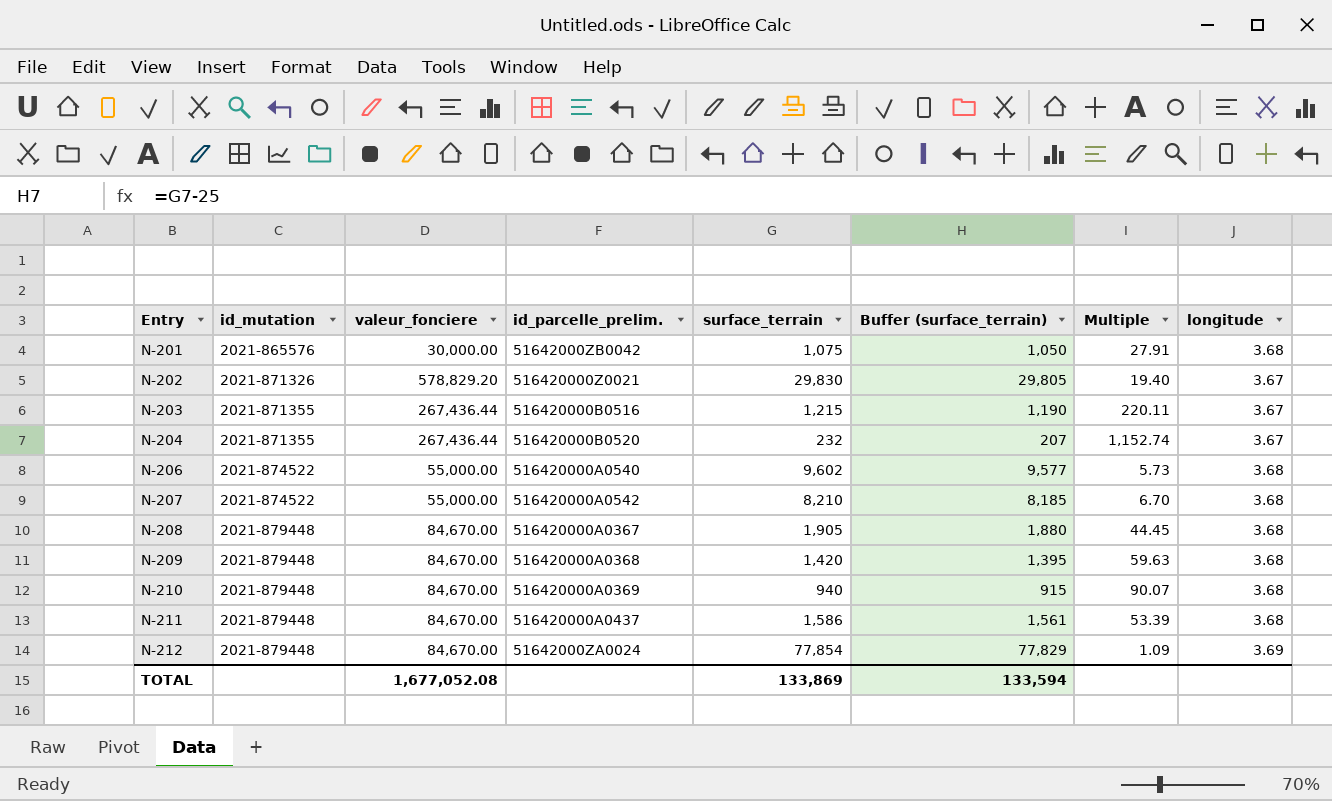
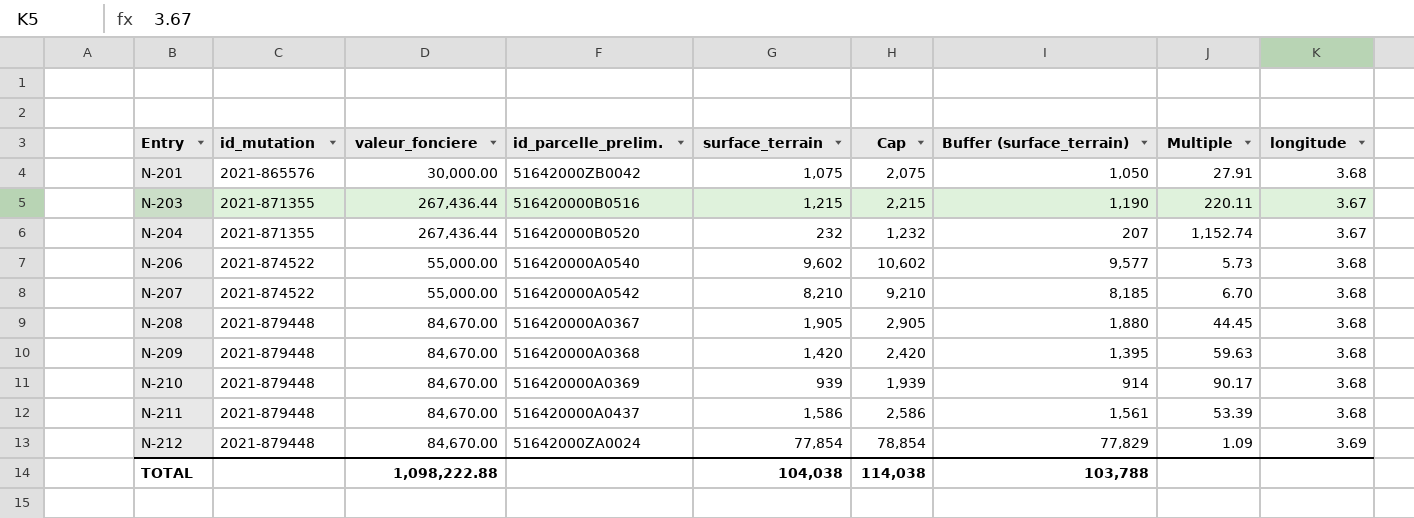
column Cap | formula: none -> [surface_terrain] + 1000
row N-202: 2021-871326 | 578,829.20 | 516420000Z0021 | 29,830 | 29,805 | 19.40 | 3.67 -> none
N-210 | surface_terrain: 940 -> 939
N-210 | Buffer (surface_terrain): 915 -> 914
N-210 | Multiple: 90.07 -> 90.17
TOTAL | valeur_fonciere: 1,677,052.08 -> 1,098,222.88
TOTAL | surface_terrain: 133,869 -> 104,038
TOTAL | Buffer (surface_terrain): 133,594 -> 103,788

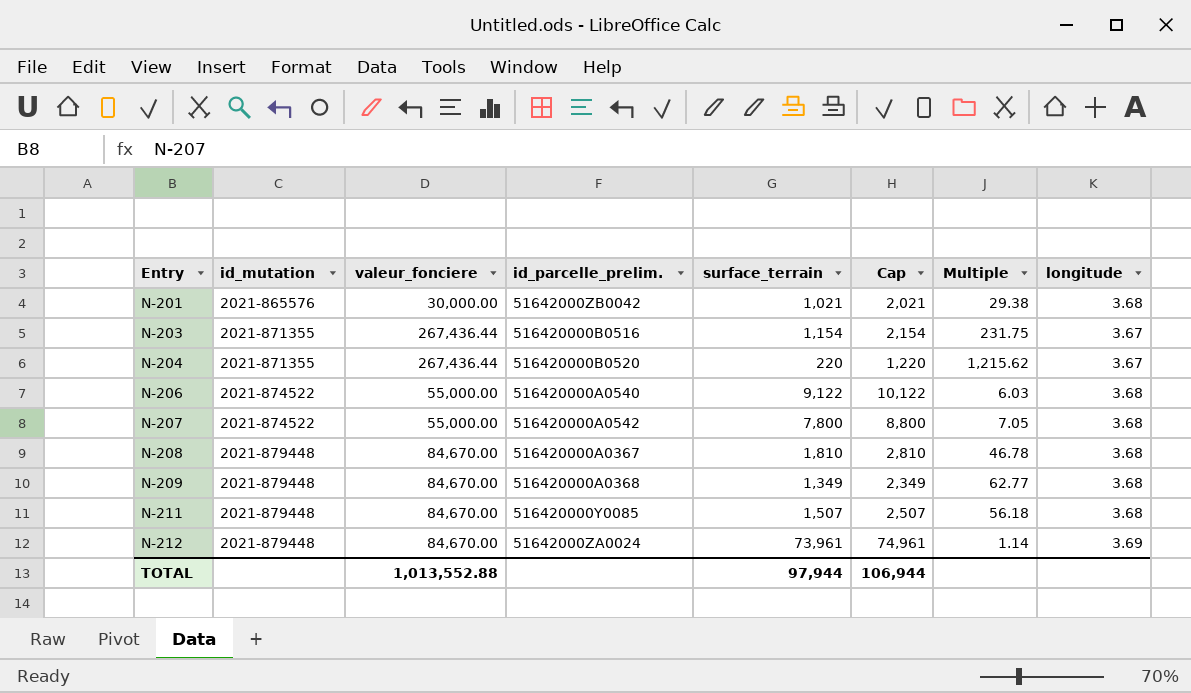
column Buffer (surface_terrain) | formula: [surface_terrain] - 25 -> none
row N-210: 2021-879448 | 84,670.00 | 516420000A0369 | 939 | 1,939 | 914 | 90.17 | 3.68 -> none
N-201 | surface_terrain: 1,075 -> 1,021
N-201 | Cap: 2,075 -> 2,021
N-201 | Multiple: 27.91 -> 29.38
N-203 | surface_terrain: 1,215 -> 1,154
N-203 | Cap: 2,215 -> 2,154
N-203 | Multiple: 220.11 -> 231.75
N-204 | surface_terrain: 232 -> 220
N-204 | Cap: 1,232 -> 1,220
N-204 | Multiple: 1,152.74 -> 1,215.62
N-206 | surface_terrain: 9,602 -> 9,122
N-206 | Cap: 10,602 -> 10,122
N-206 | Multiple: 5.73 -> 6.03
N-207 | surface_terrain: 8,210 -> 7,800
N-207 | Cap: 9,210 -> 8,800
N-207 | Multiple: 6.70 -> 7.05
N-208 | surface_terrain: 1,905 -> 1,810
N-208 | Cap: 2,905 -> 2,810
N-208 | Multiple: 44.45 -> 46.78
N-209 | surface_terrain: 1,420 -> 1,349
N-209 | Cap: 2,420 -> 2,349
N-209 | Multiple: 59.63 -> 62.77
N-211 | id_parcelle_prelim.: 516420000A0437 -> 516420000Y0085
N-211 | surface_terrain: 1,586 -> 1,507
N-211 | Cap: 2,586 -> 2,507
N-211 | Multiple: 53.39 -> 56.18
N-212 | surface_terrain: 77,854 -> 73,961
N-212 | Cap: 78,854 -> 74,961
N-212 | Multiple: 1.09 -> 1.14
TOTAL | valeur_fonciere: 1,098,222.88 -> 1,013,552.88
TOTAL | surface_terrain: 104,038 -> 97,944
TOTAL | Cap: 114,038 -> 106,944

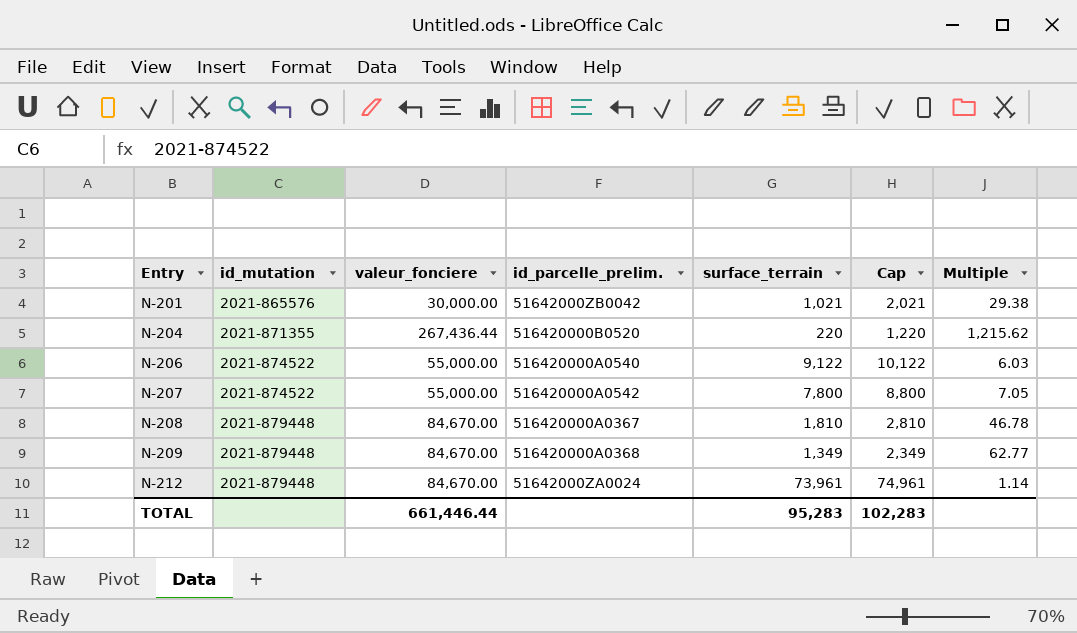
column longitude | position: 8 -> none
row N-203: 2021-871355 | 267,436.44 | 516420000B0516 | 1,154 | 2,154 | 231.75 | 3.67 -> none
row N-211: 2021-879448 | 84,670.00 | 516420000Y0085 | 1,507 | 2,507 | 56.18 | 3.68 -> none
TOTAL | valeur_fonciere: 1,013,552.88 -> 661,446.44
TOTAL | surface_terrain: 97,944 -> 95,283
TOTAL | Cap: 106,944 -> 102,283

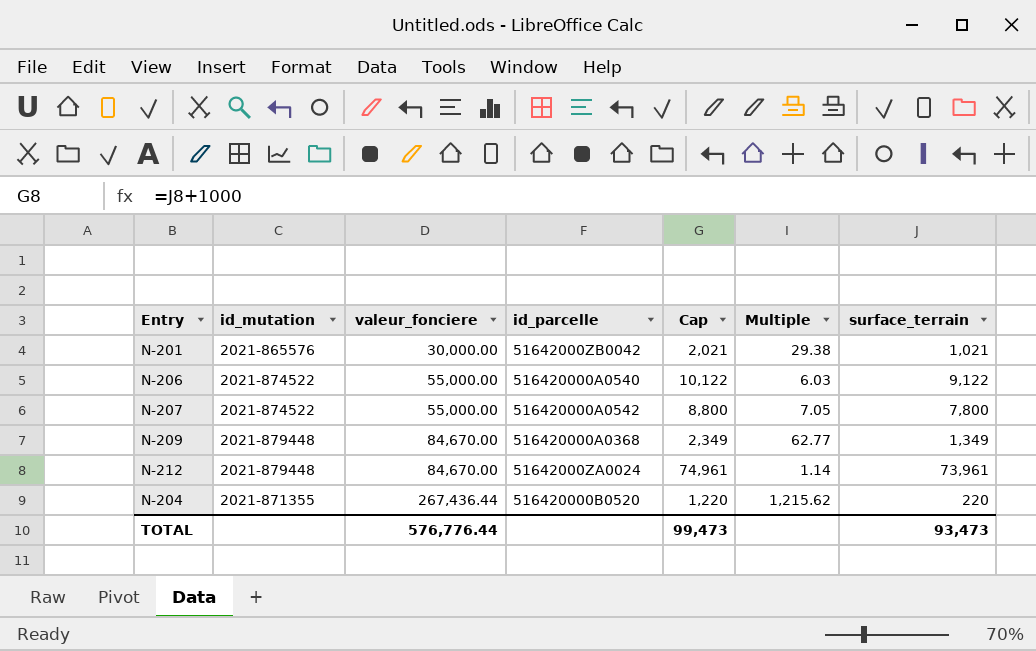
row order: Entry ascending -> valeur_fonciere ascending
column name: id_parcelle_prelim. -> id_parcelle
column surface_terrain | position: 5 -> 7
row N-208: 2021-879448 | 84,670.00 | 516420000A0367 | 1,810 | 2,810 | 46.78 -> none
TOTAL | valeur_fonciere: 661,446.44 -> 576,776.44
TOTAL | Cap: 102,283 -> 99,473
TOTAL | surface_terrain: 95,283 -> 93,473

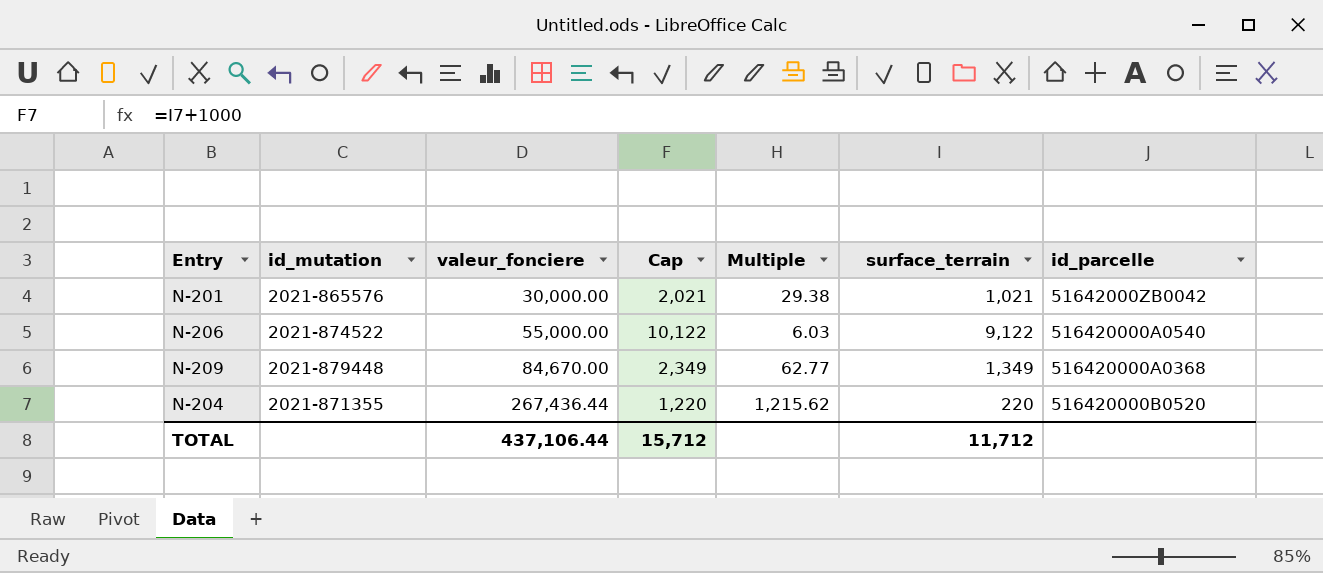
column id_parcelle | position: 4 -> 7
row N-207: 2021-874522 | 55,000.00 | 516420000A0542 | 8,800 | 7.05 | 7,800 -> none
row N-212: 2021-879448 | 84,670.00 | 51642000ZA0024 | 74,961 | 1.14 | 73,961 -> none
TOTAL | valeur_fonciere: 576,776.44 -> 437,106.44
TOTAL | Cap: 99,473 -> 15,712
TOTAL | surface_terrain: 93,473 -> 11,712

